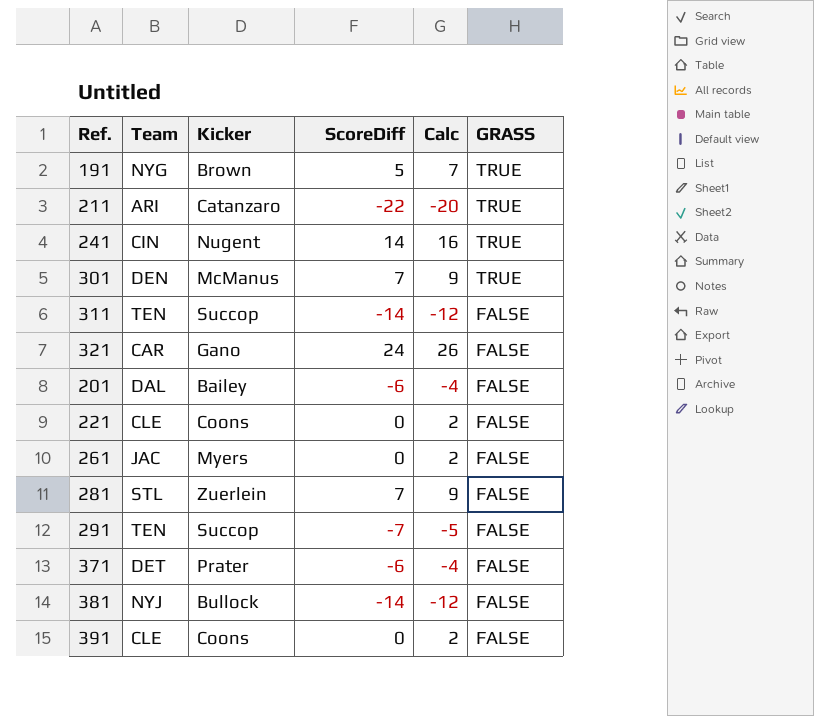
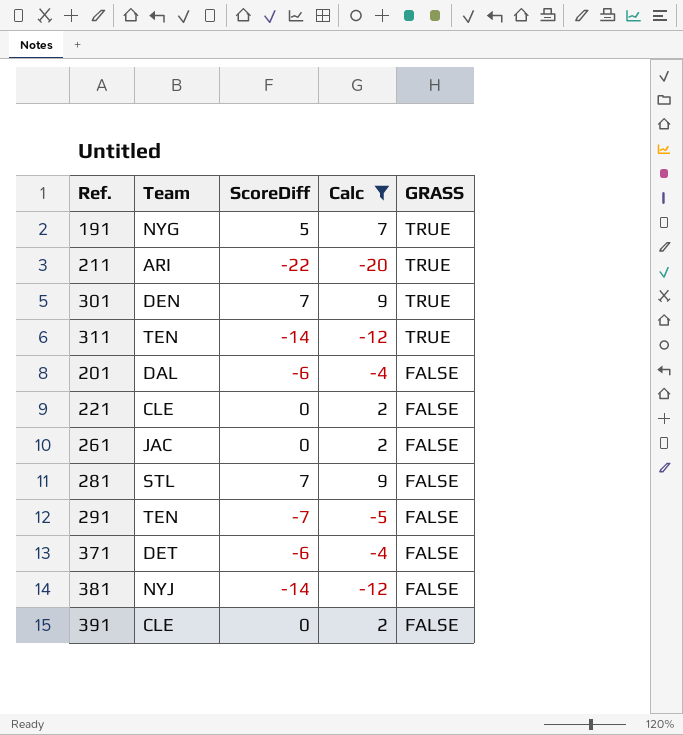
filter: none -> Calc <= 9
column Kicker | position: 3 -> none
311 | GRASS: FALSE -> TRUE

